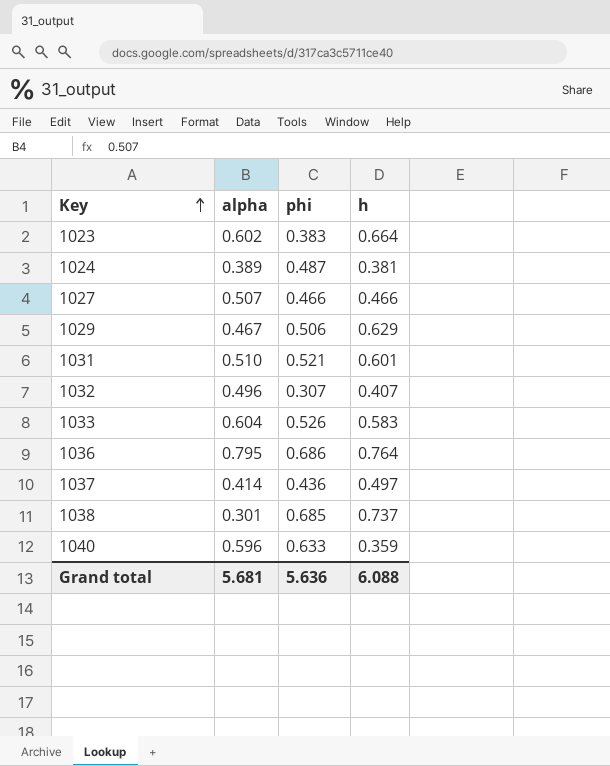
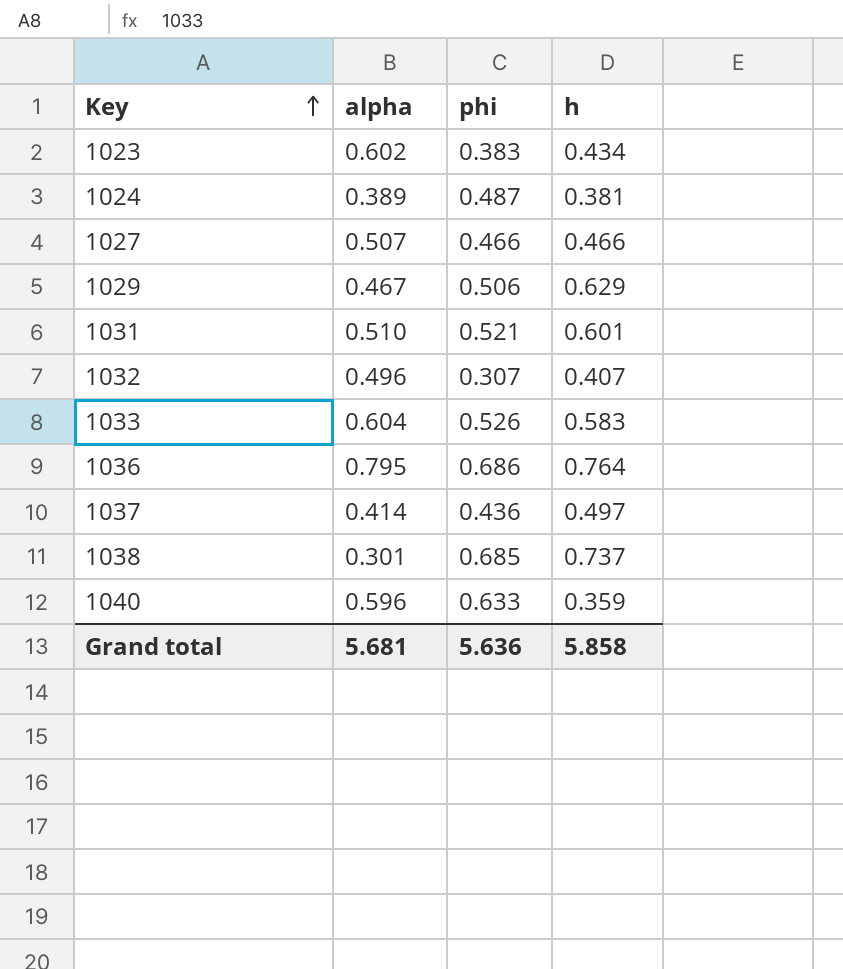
1023 | h: 0.664 -> 0.434
Grand total | h: 6.088 -> 5.858

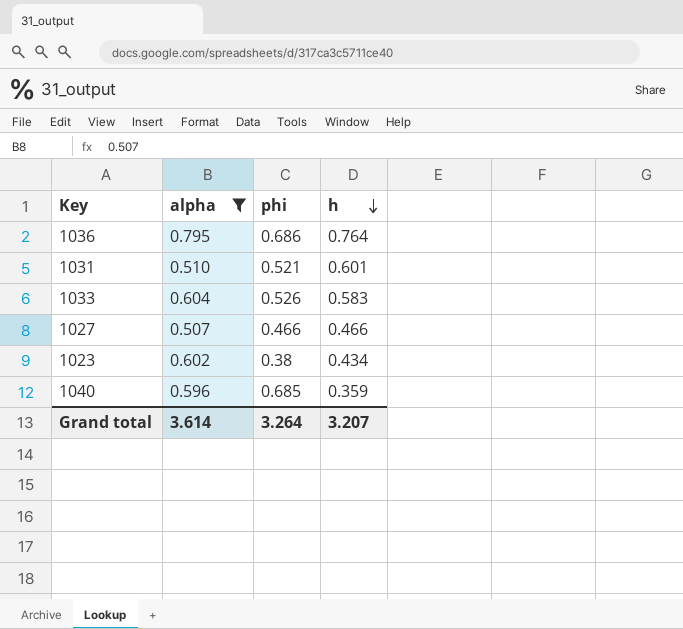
filter: none -> alpha >= 0.507
row order: Key ascending -> h descending
1023 | phi: 0.383 -> 0.38
1040 | phi: 0.633 -> 0.685
Grand total | alpha: 5.681 -> 3.614
Grand total | phi: 5.636 -> 3.264
Grand total | h: 5.858 -> 3.207

